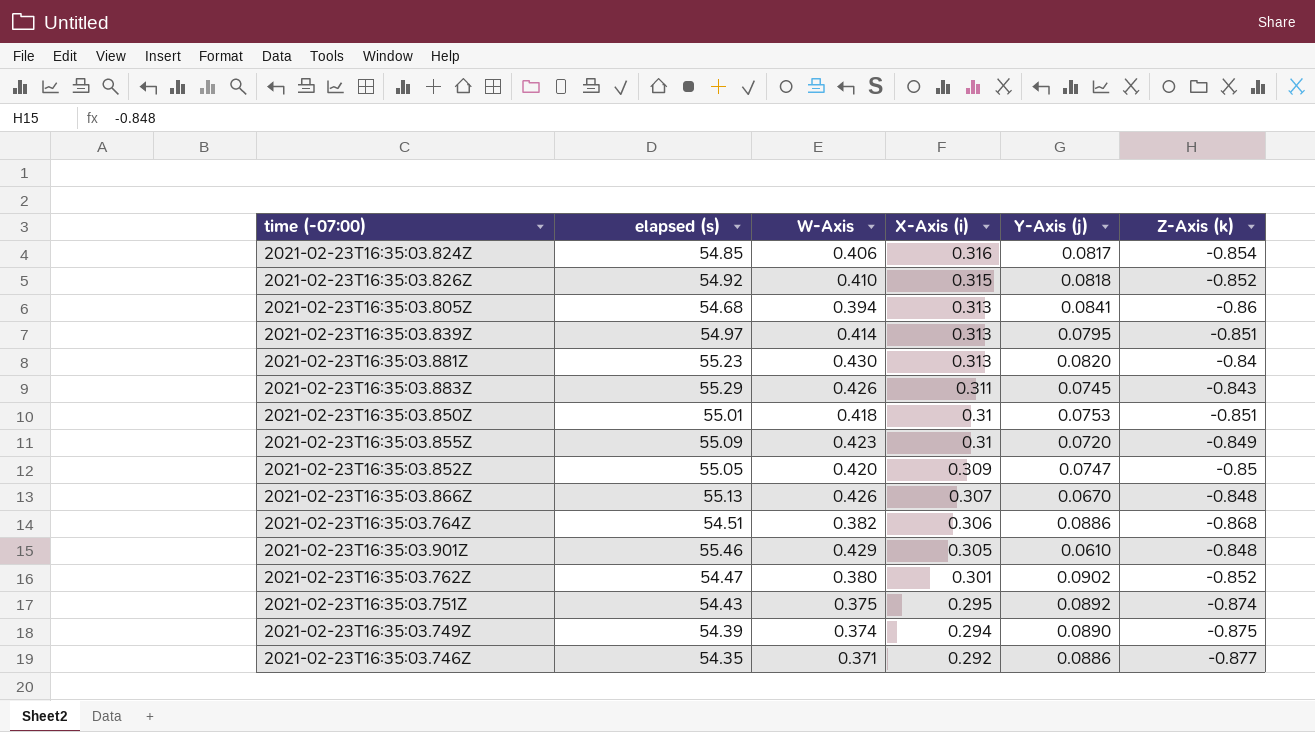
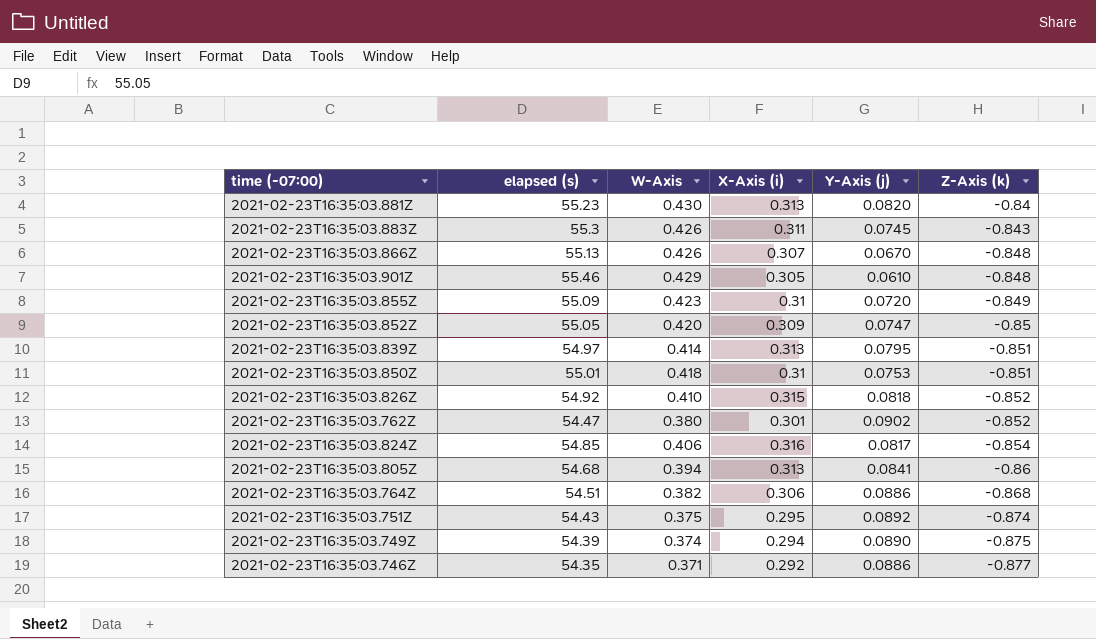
row order: X-Axis (i) descending -> Z-Axis (k) descending
2021-02-23T16:35:03.883Z | elapsed (s): 55.29 -> 55.3

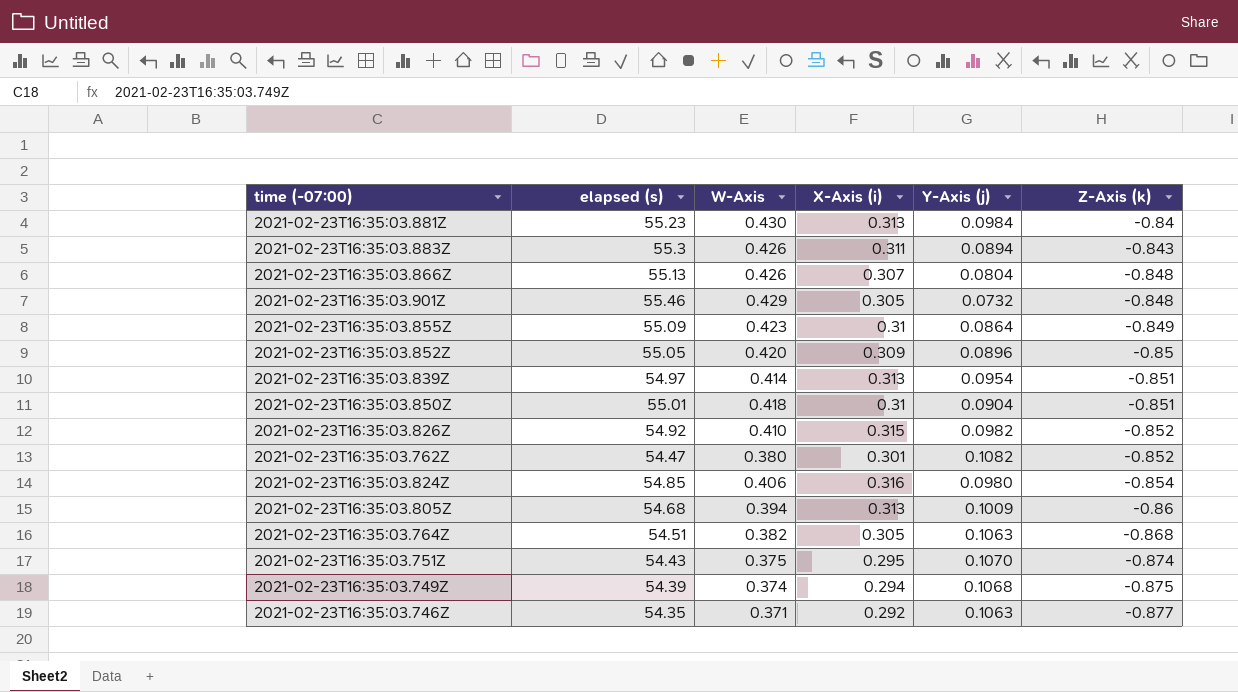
2021-02-23T16:35:03.881Z | Y-Axis (j): 0.0820 -> 0.0984
2021-02-23T16:35:03.883Z | Y-Axis (j): 0.0745 -> 0.0894
2021-02-23T16:35:03.866Z | Y-Axis (j): 0.0670 -> 0.0804
2021-02-23T16:35:03.901Z | Y-Axis (j): 0.0610 -> 0.0732
2021-02-23T16:35:03.855Z | Y-Axis (j): 0.0720 -> 0.0864
2021-02-23T16:35:03.852Z | Y-Axis (j): 0.0747 -> 0.0896
2021-02-23T16:35:03.839Z | Y-Axis (j): 0.0795 -> 0.0954
2021-02-23T16:35:03.850Z | Y-Axis (j): 0.0753 -> 0.0904
2021-02-23T16:35:03.826Z | Y-Axis (j): 0.0818 -> 0.0982
2021-02-23T16:35:03.762Z | Y-Axis (j): 0.0902 -> 0.1082
2021-02-23T16:35:03.824Z | Y-Axis (j): 0.0817 -> 0.0980
2021-02-23T16:35:03.805Z | Y-Axis (j): 0.0841 -> 0.1009
2021-02-23T16:35:03.764Z | X-Axis (i): 0.306 -> 0.305
2021-02-23T16:35:03.764Z | Y-Axis (j): 0.0886 -> 0.1063
2021-02-23T16:35:03.751Z | Y-Axis (j): 0.0892 -> 0.1070
2021-02-23T16:35:03.749Z | Y-Axis (j): 0.0890 -> 0.1068
2021-02-23T16:35:03.746Z | Y-Axis (j): 0.0886 -> 0.1063

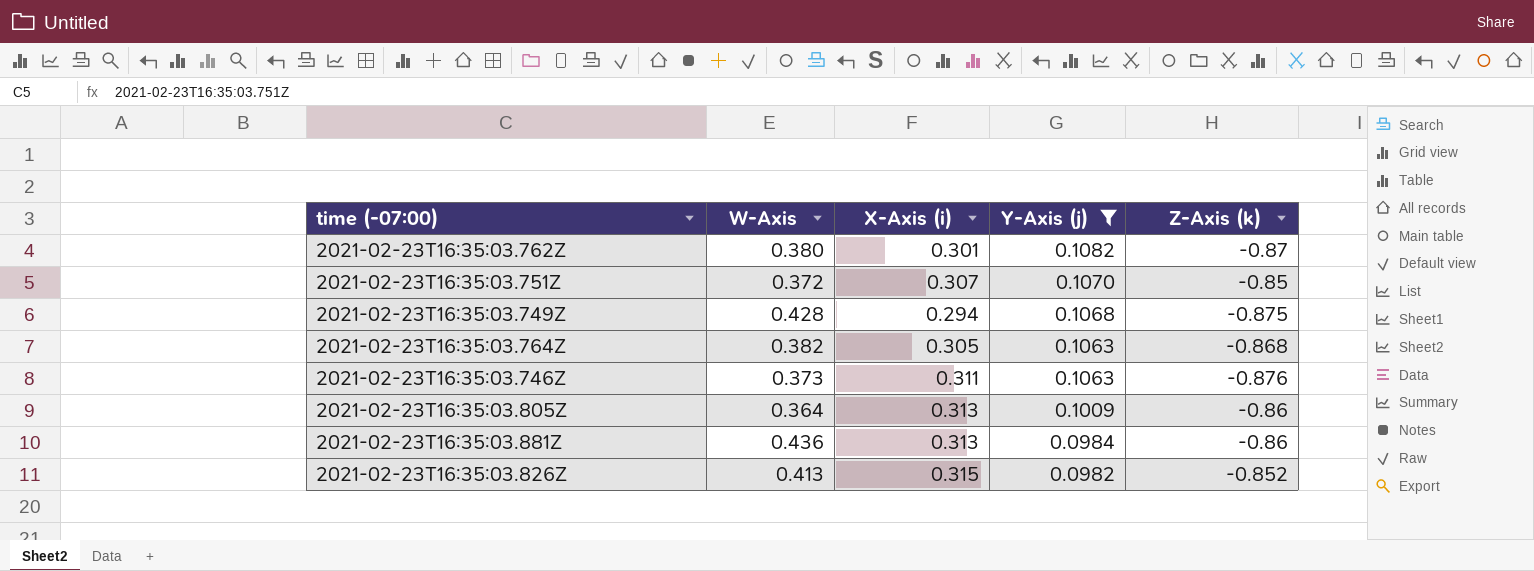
filter: none -> Y-Axis (j) >= 0.0982
row order: Z-Axis (k) descending -> Y-Axis (j) descending
column elapsed (s) | position: 2 -> none
2021-02-23T16:35:03.762Z | Z-Axis (k): -0.852 -> -0.87
2021-02-23T16:35:03.751Z | W-Axis: 0.375 -> 0.372
2021-02-23T16:35:03.751Z | X-Axis (i): 0.295 -> 0.307
2021-02-23T16:35:03.751Z | Z-Axis (k): -0.874 -> -0.85
2021-02-23T16:35:03.749Z | W-Axis: 0.374 -> 0.428
2021-02-23T16:35:03.746Z | W-Axis: 0.371 -> 0.373
2021-02-23T16:35:03.746Z | X-Axis (i): 0.292 -> 0.311
2021-02-23T16:35:03.746Z | Z-Axis (k): -0.877 -> -0.876
2021-02-23T16:35:03.805Z | W-Axis: 0.394 -> 0.364
2021-02-23T16:35:03.881Z | W-Axis: 0.430 -> 0.436
2021-02-23T16:35:03.881Z | Z-Axis (k): -0.84 -> -0.86
2021-02-23T16:35:03.826Z | W-Axis: 0.410 -> 0.413

